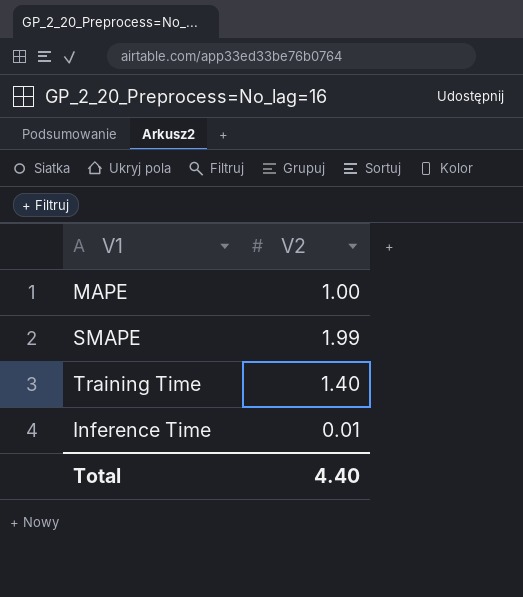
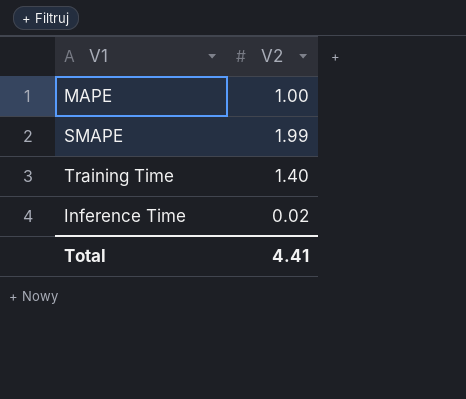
Inference Time | V2: 0.01 -> 0.02
Total | V2: 4.40 -> 4.41

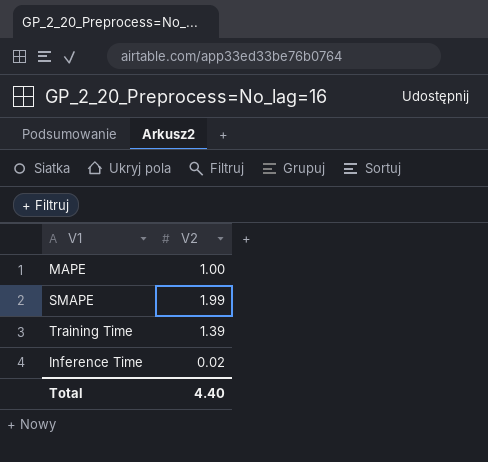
Training Time | V2: 1.40 -> 1.39
Total | V2: 4.41 -> 4.40

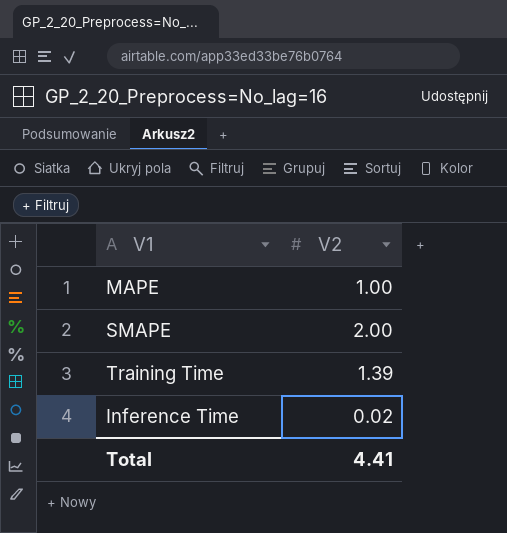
SMAPE | V2: 1.99 -> 2.00
Total | V2: 4.40 -> 4.41

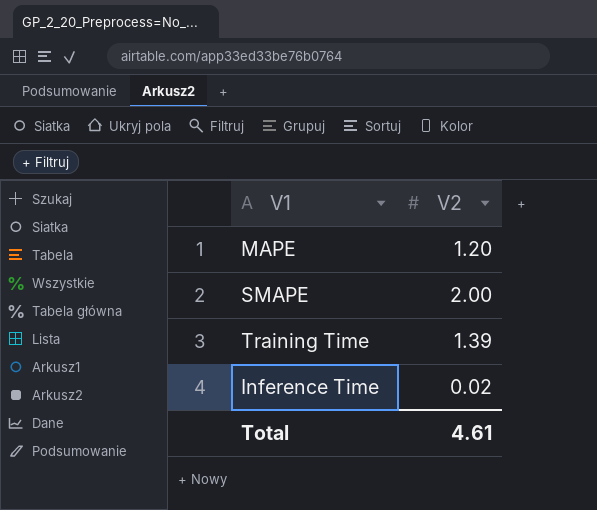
MAPE | V2: 1.00 -> 1.20
Total | V2: 4.41 -> 4.61

